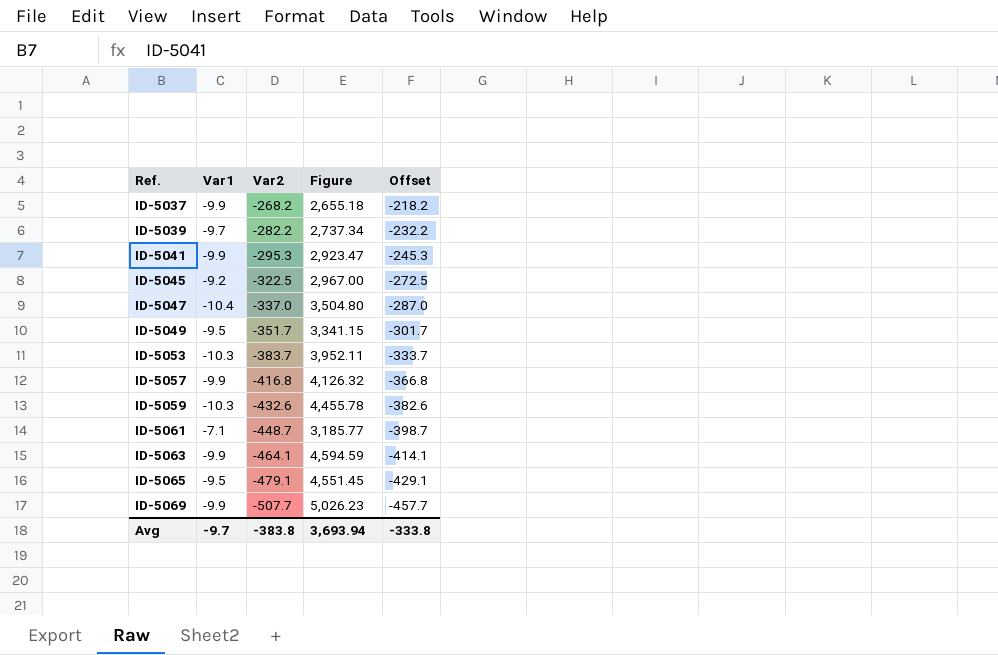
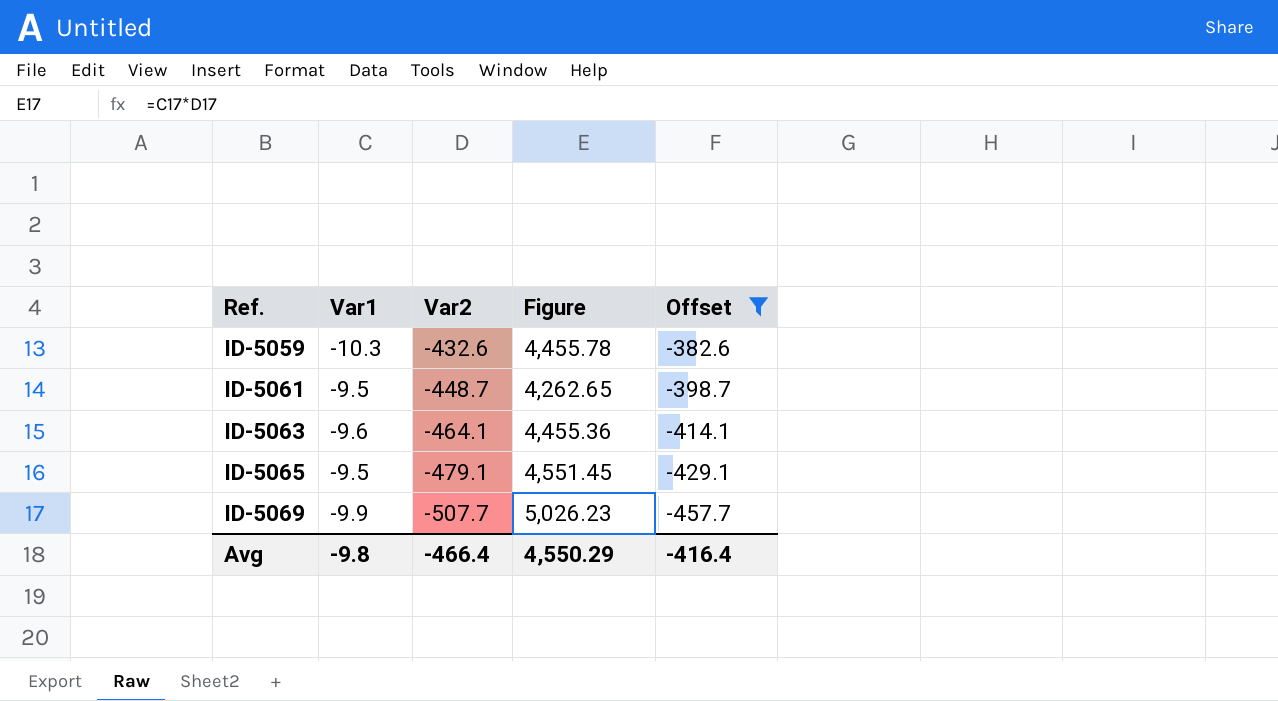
filter: none -> Offset <= -382.6
ID-5061 | Var1: -7.1 -> -9.5
ID-5061 | Figure: 3,185.77 -> 4,262.65
ID-5063 | Var1: -9.9 -> -9.6
ID-5063 | Figure: 4,594.59 -> 4,455.36
Avg | Var1: -9.7 -> -9.8
Avg | Var2: -383.8 -> -466.4
Avg | Figure: 3,693.94 -> 4,550.29
Avg | Offset: -333.8 -> -416.4

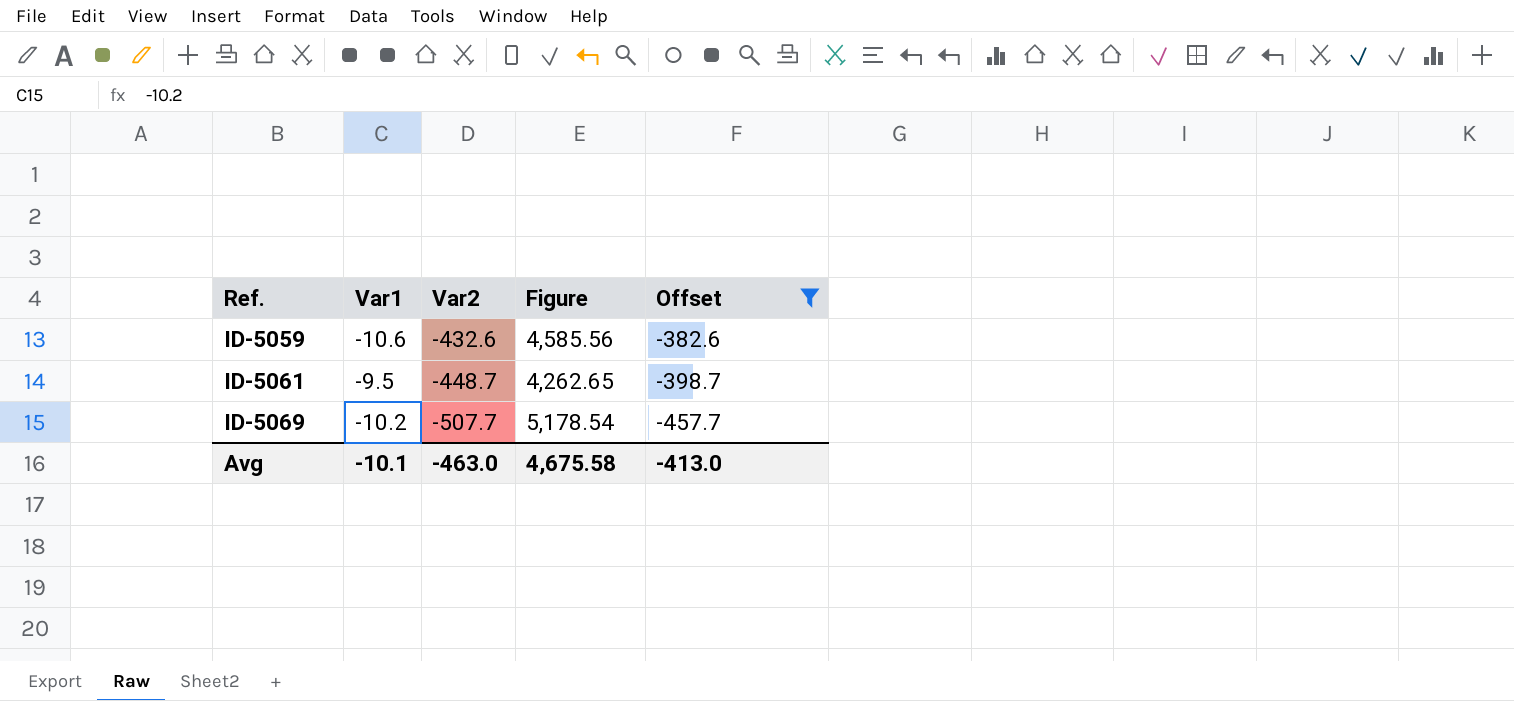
row ID-5063: -9.6 | -464.1 | 4,455.36 | -414.1 -> none
row ID-5065: -9.5 | -479.1 | 4,551.45 | -429.1 -> none
ID-5059 | Var1: -10.3 -> -10.6
ID-5059 | Figure: 4,455.78 -> 4,585.56
ID-5069 | Var1: -9.9 -> -10.2
ID-5069 | Figure: 5,026.23 -> 5,178.54
Avg | Var1: -9.8 -> -10.1
Avg | Var2: -466.4 -> -463.0
Avg | Figure: 4,550.29 -> 4,675.58
Avg | Offset: -416.4 -> -413.0

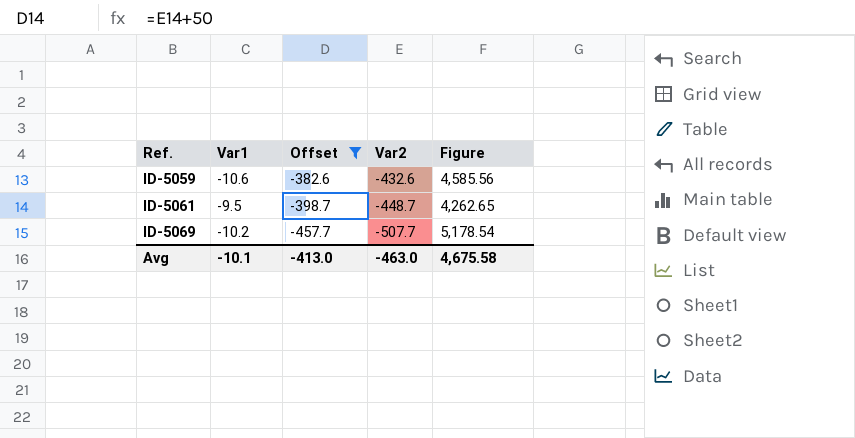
column Offset | position: 5 -> 3

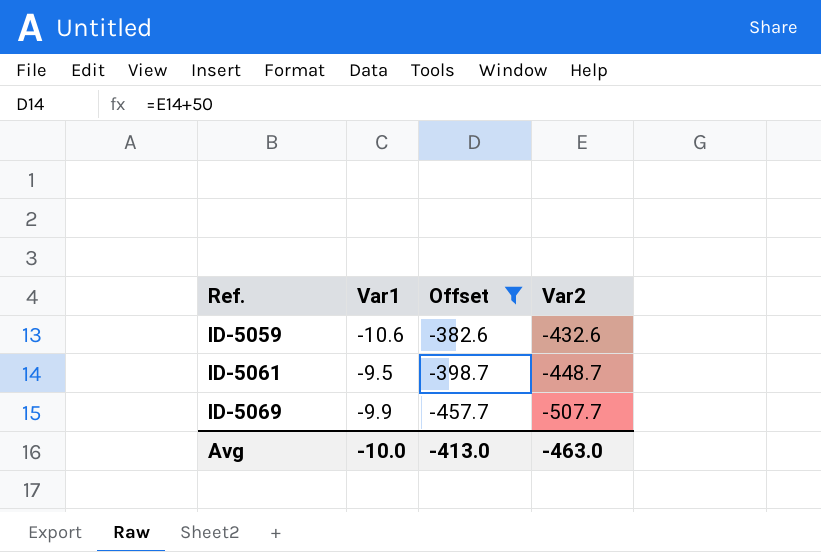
column Figure | formula: [Var1] * [Var2] -> none
ID-5069 | Var1: -10.2 -> -9.9
Avg | Var1: -10.1 -> -10.0

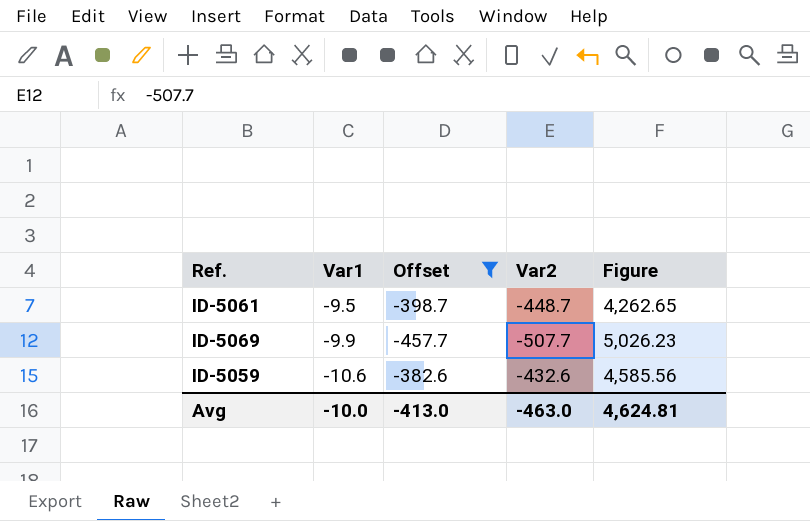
row order: Ref. ascending -> Var1 descending
column Figure | formula: none -> [Var1] * [Var2]

